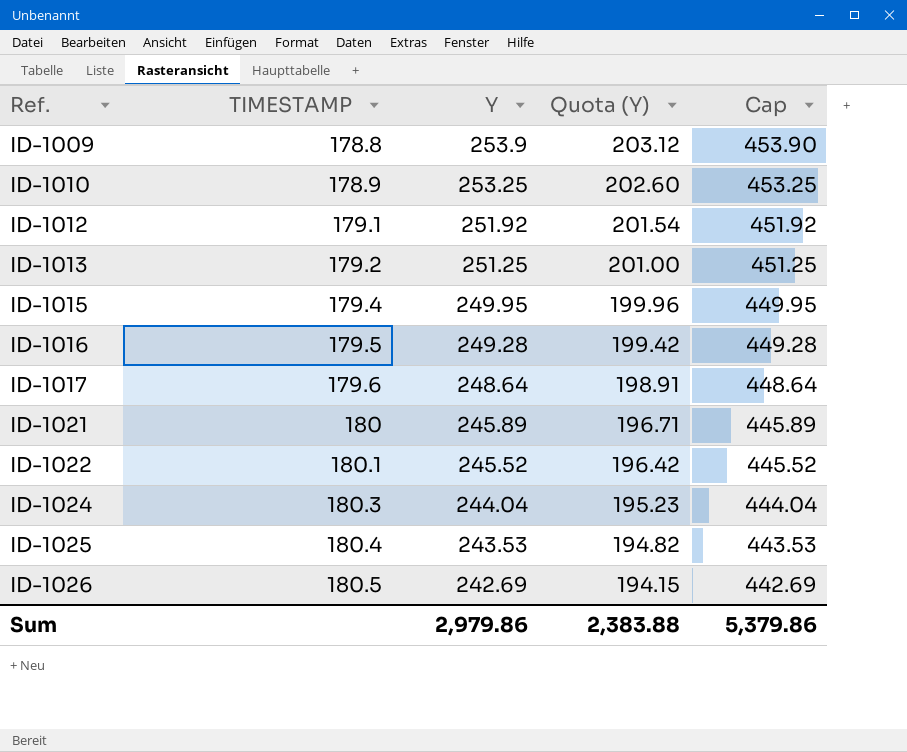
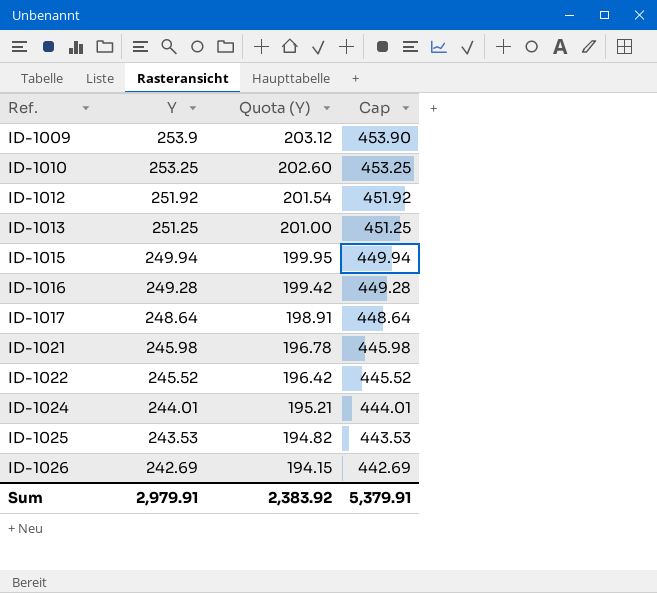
column TIMESTAMP | position: 2 -> none
ID-1015 | Y: 249.95 -> 249.94
ID-1015 | Quota (Y): 199.96 -> 199.95
ID-1015 | Cap: 449.95 -> 449.94
ID-1021 | Y: 245.89 -> 245.98
ID-1021 | Quota (Y): 196.71 -> 196.78
ID-1021 | Cap: 445.89 -> 445.98
ID-1024 | Y: 244.04 -> 244.01
ID-1024 | Quota (Y): 195.23 -> 195.21
ID-1024 | Cap: 444.04 -> 444.01
Sum | Y: 2,979.86 -> 2,979.91
Sum | Quota (Y): 2,383.88 -> 2,383.92
Sum | Cap: 5,379.86 -> 5,379.91

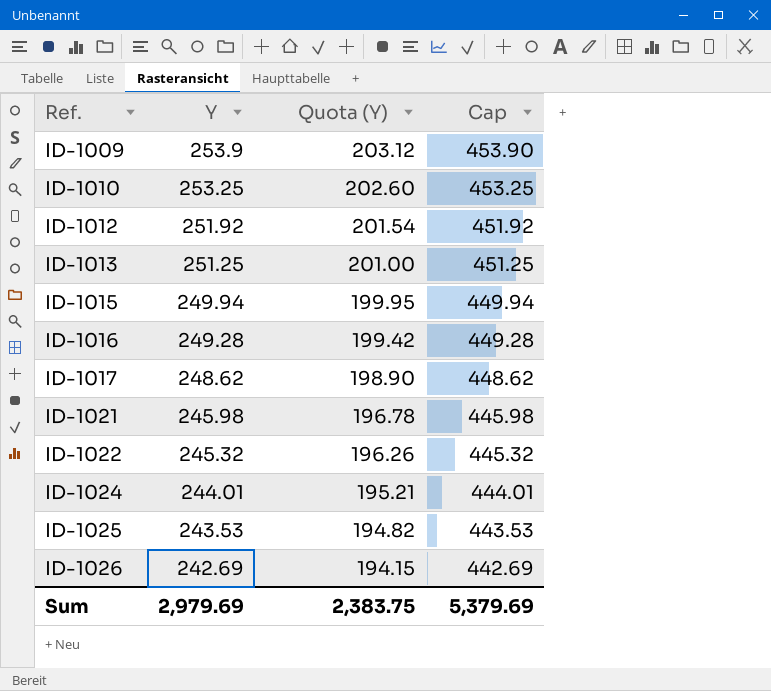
ID-1017 | Y: 248.64 -> 248.62
ID-1017 | Quota (Y): 198.91 -> 198.90
ID-1017 | Cap: 448.64 -> 448.62
ID-1022 | Y: 245.52 -> 245.32
ID-1022 | Quota (Y): 196.42 -> 196.26
ID-1022 | Cap: 445.52 -> 445.32
Sum | Y: 2,979.91 -> 2,979.69
Sum | Quota (Y): 2,383.92 -> 2,383.75
Sum | Cap: 5,379.91 -> 5,379.69

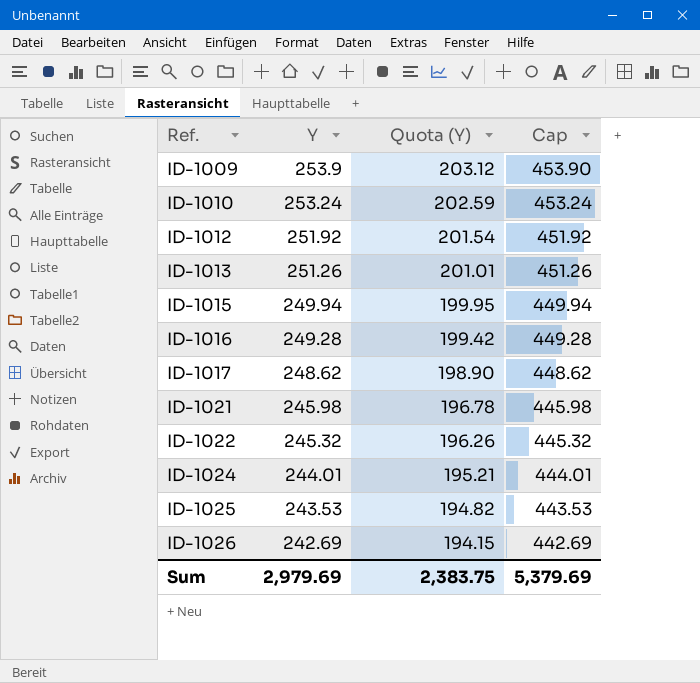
ID-1010 | Y: 253.25 -> 253.24
ID-1010 | Quota (Y): 202.60 -> 202.59
ID-1010 | Cap: 453.25 -> 453.24
ID-1013 | Y: 251.25 -> 251.26
ID-1013 | Quota (Y): 201.00 -> 201.01
ID-1013 | Cap: 451.25 -> 451.26

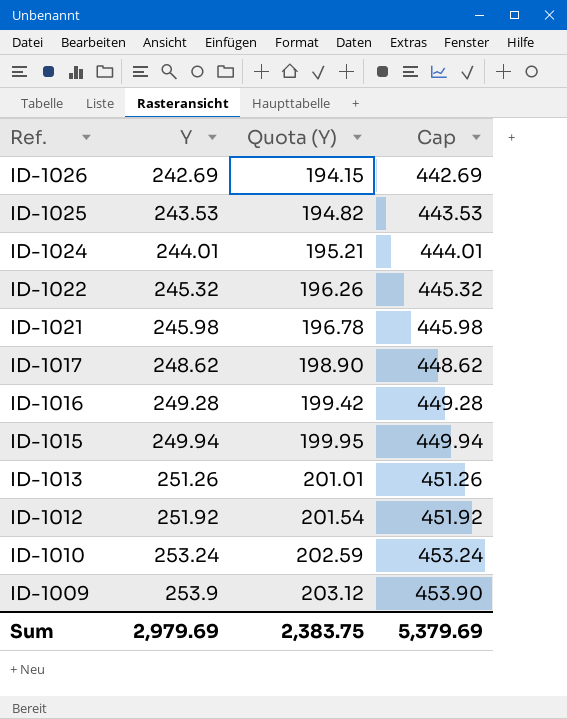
row order: Ref. ascending -> Ref. descending

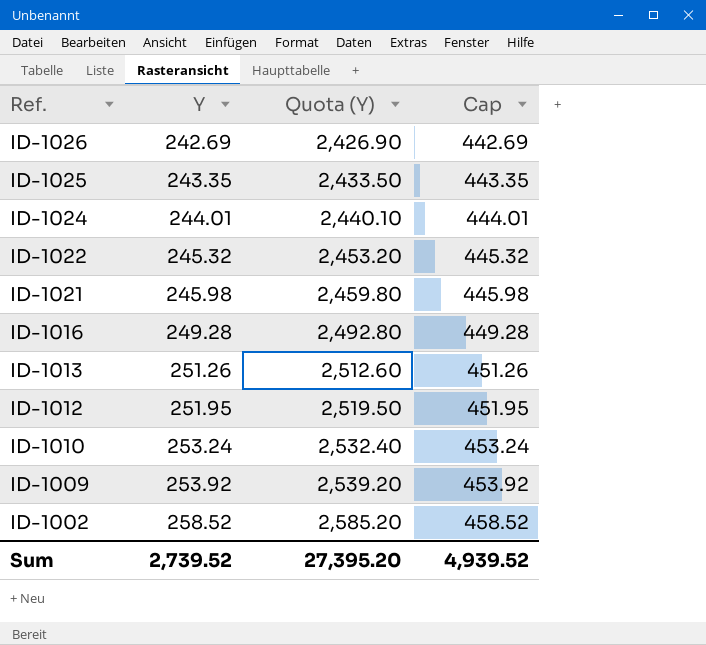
column Quota (Y) | formula: [Y] * 0.8 -> [Y] * 10
row ID-1017: 248.62 | 198.90 | 448.62 -> none
row ID-1015: 249.94 | 199.95 | 449.94 -> none
ID-1025 | Y: 243.53 -> 243.35
ID-1025 | Cap: 443.53 -> 443.35
ID-1012 | Y: 251.92 -> 251.95
ID-1012 | Cap: 451.92 -> 451.95
ID-1009 | Y: 253.9 -> 253.92
ID-1009 | Cap: 453.90 -> 453.92
row ID-1002: none -> 258.52 | 2,585.20 | 458.52
Sum | Y: 2,979.69 -> 2,739.52
Sum | Quota (Y): 2,383.75 -> 27,395.20
Sum | Cap: 5,379.69 -> 4,939.52

